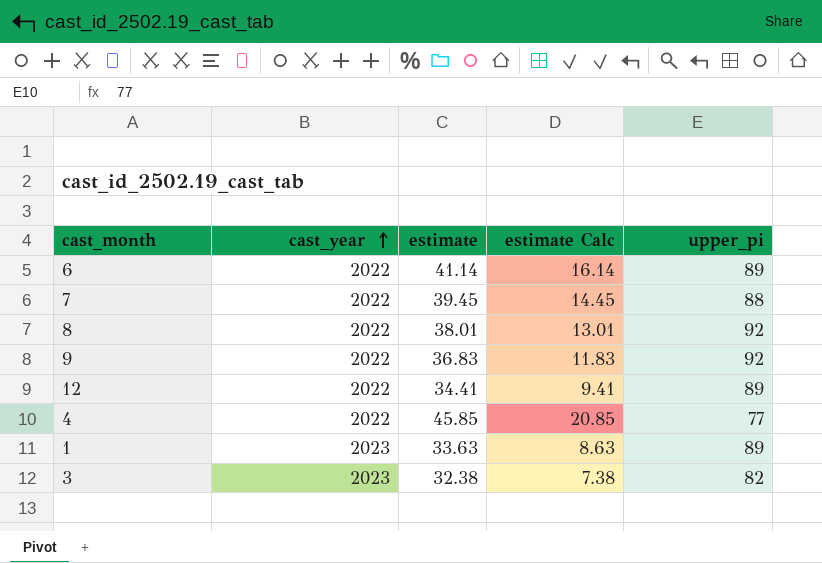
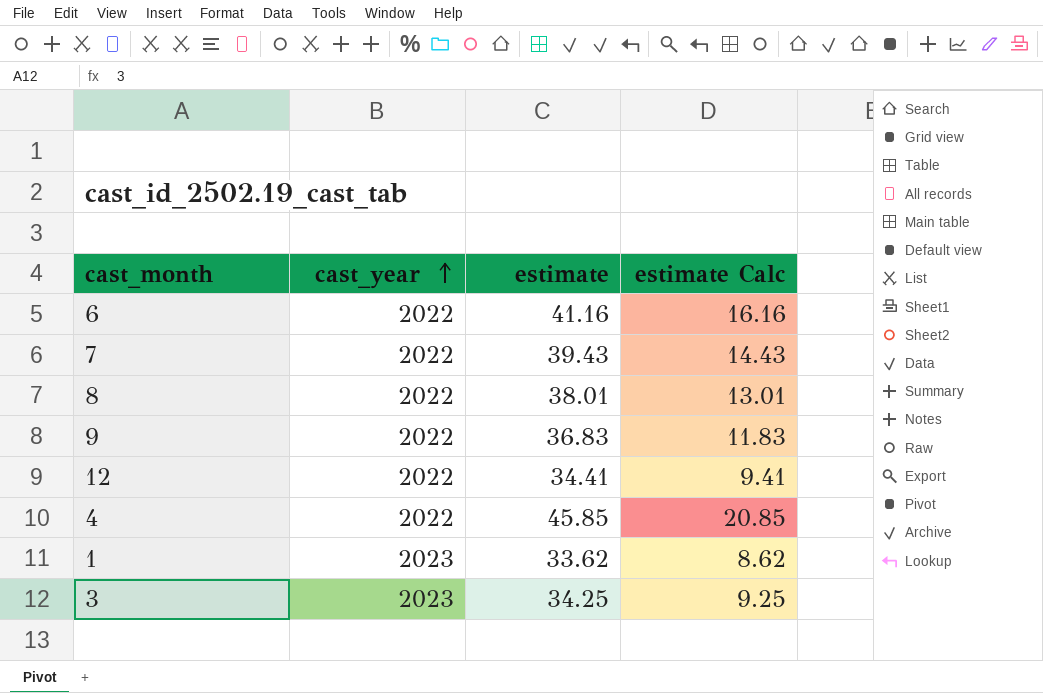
column upper_pi | position: 5 -> none
6 | estimate: 41.14 -> 41.16
6 | estimate Calc: 16.14 -> 16.16
7 | estimate: 39.45 -> 39.43
7 | estimate Calc: 14.45 -> 14.43
1 | estimate: 33.63 -> 33.62
1 | estimate Calc: 8.63 -> 8.62
3 | estimate: 32.38 -> 34.25
3 | estimate Calc: 7.38 -> 9.25

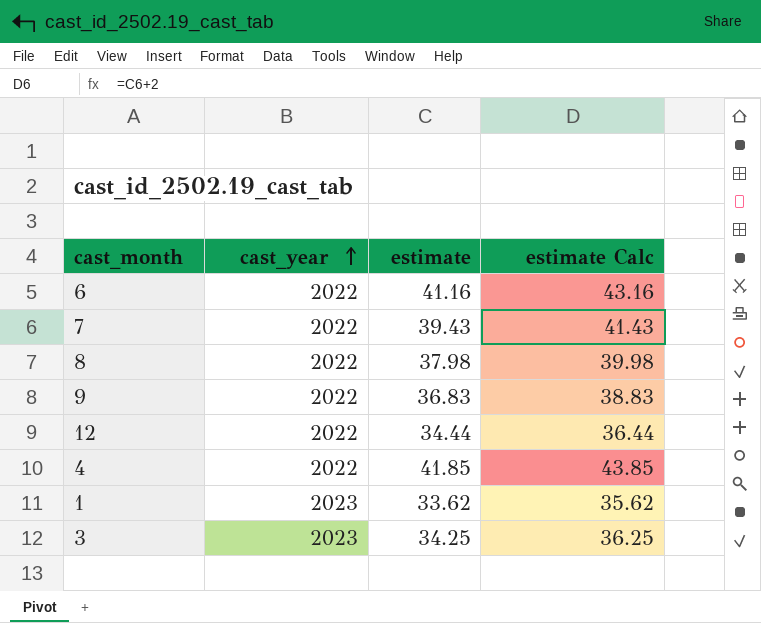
column estimate Calc | formula: [estimate] - 25 -> [estimate] + 2
8 | estimate: 38.01 -> 37.98
12 | estimate: 34.41 -> 34.44
4 | estimate: 45.85 -> 41.85

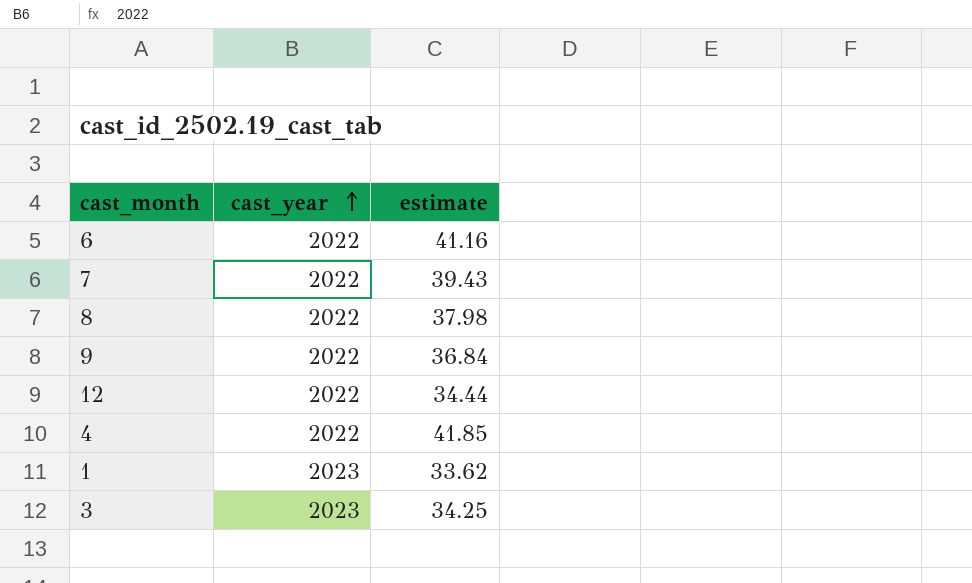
column estimate Calc | formula: [estimate] + 2 -> none
9 | estimate: 36.83 -> 36.84

